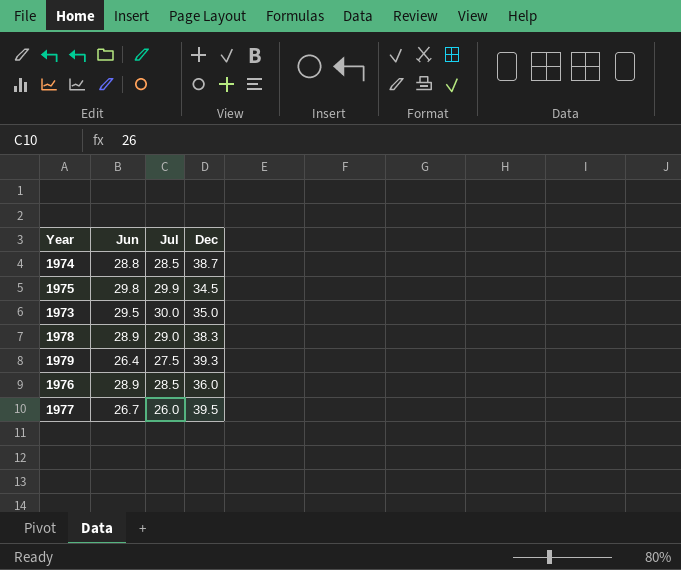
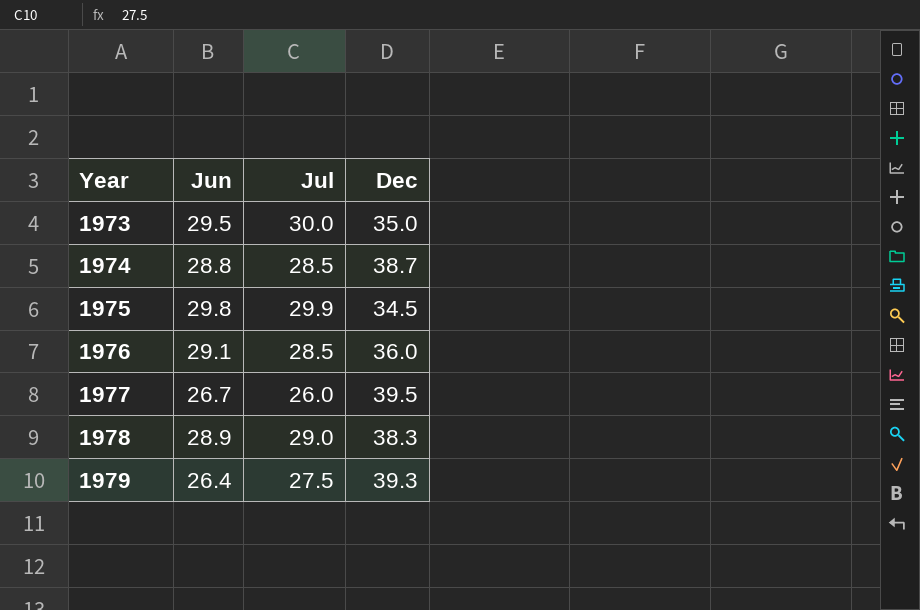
row order: none -> Year ascending
1976 | Jun: 28.9 -> 29.1

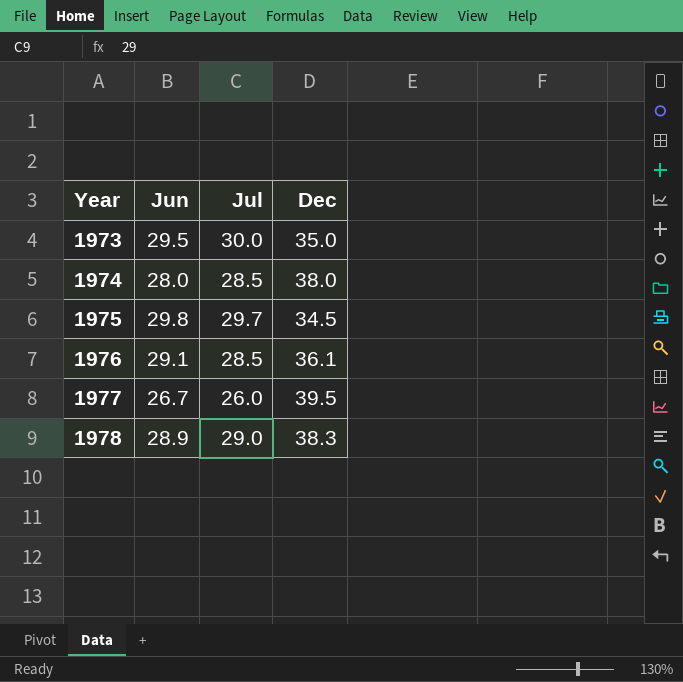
row 1979: 26.4 | 27.5 | 39.3 -> none
1974 | Jun: 28.8 -> 28.0
1974 | Dec: 38.7 -> 38.0
1975 | Jul: 29.9 -> 29.7
1976 | Dec: 36.0 -> 36.1

